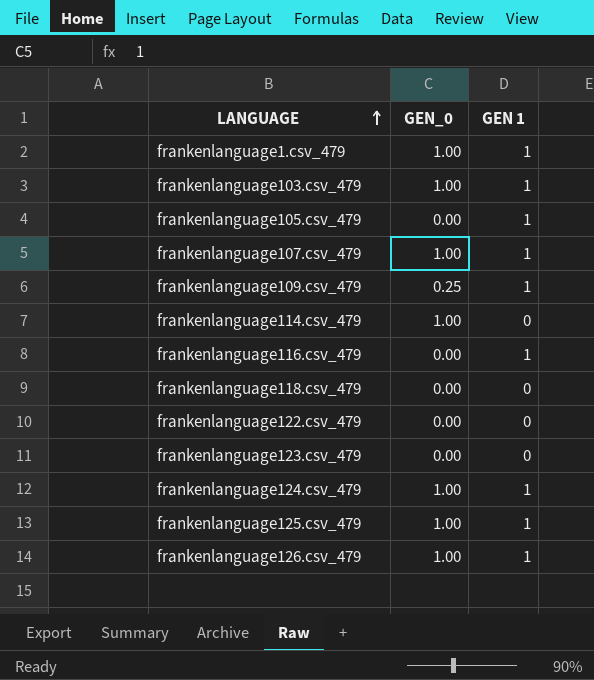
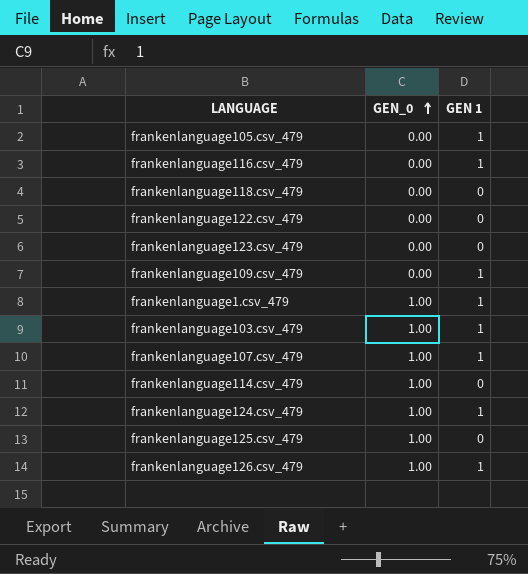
row order: LANGUAGE ascending -> GEN_0 ascending
frankenlanguage109.csv_479 | GEN_0: 0.25 -> 0.00
frankenlanguage125.csv_479 | GEN 1: 1 -> 0

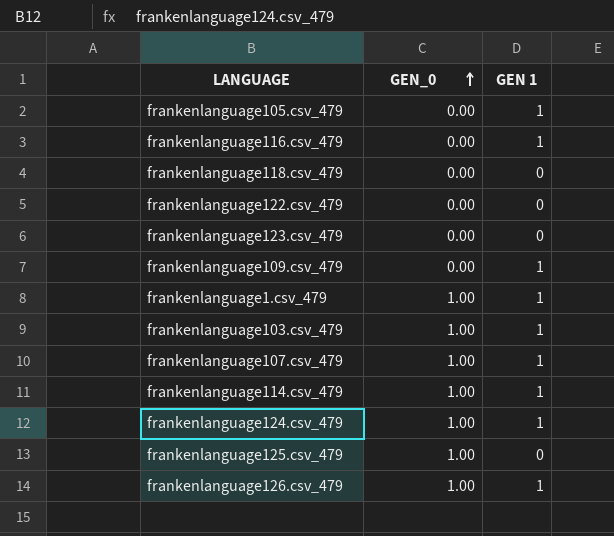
frankenlanguage114.csv_479 | GEN 1: 0 -> 1

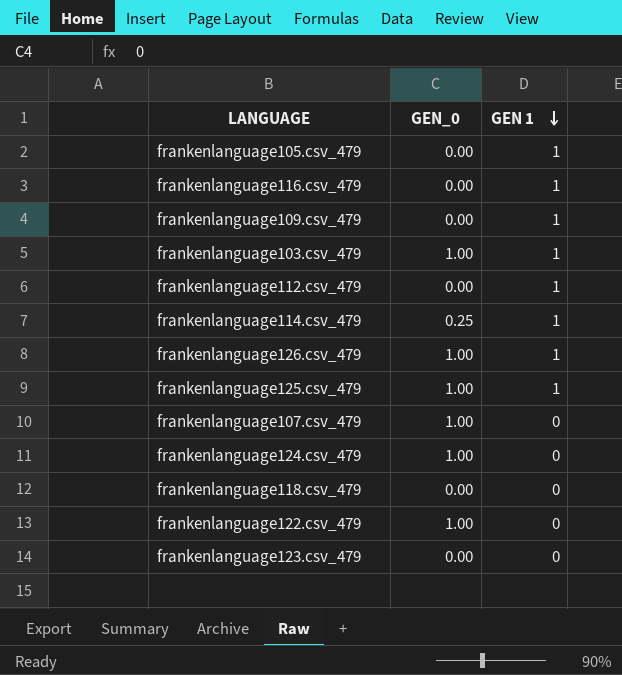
row order: GEN_0 ascending -> GEN 1 descending
row frankenlanguage1.csv_479: 1.00 | 1 -> none
row frankenlanguage112.csv_479: none -> 0.00 | 1
frankenlanguage114.csv_479 | GEN_0: 1.00 -> 0.25
frankenlanguage125.csv_479 | GEN 1: 0 -> 1
frankenlanguage107.csv_479 | GEN 1: 1 -> 0
frankenlanguage124.csv_479 | GEN 1: 1 -> 0
frankenlanguage122.csv_479 | GEN_0: 0.00 -> 1.00

